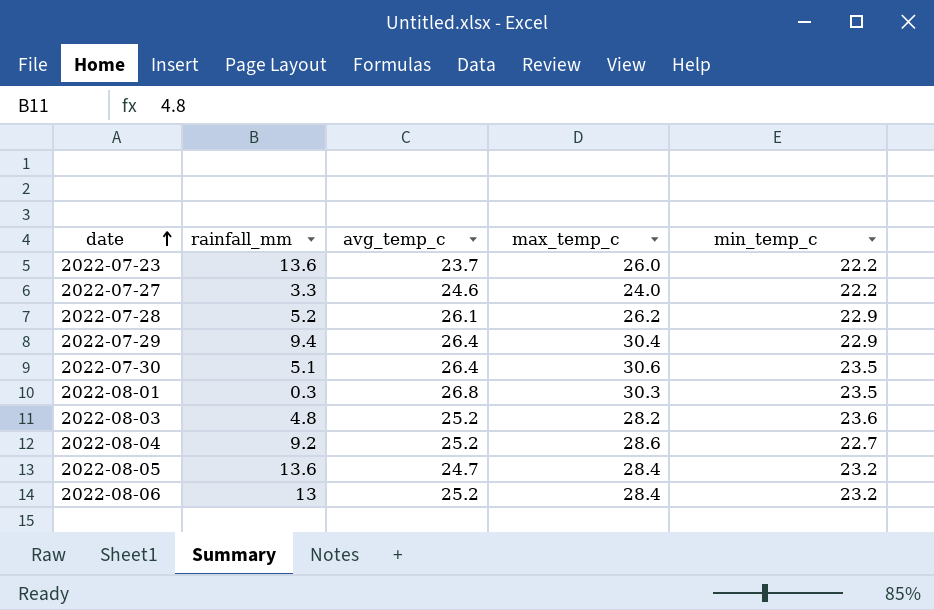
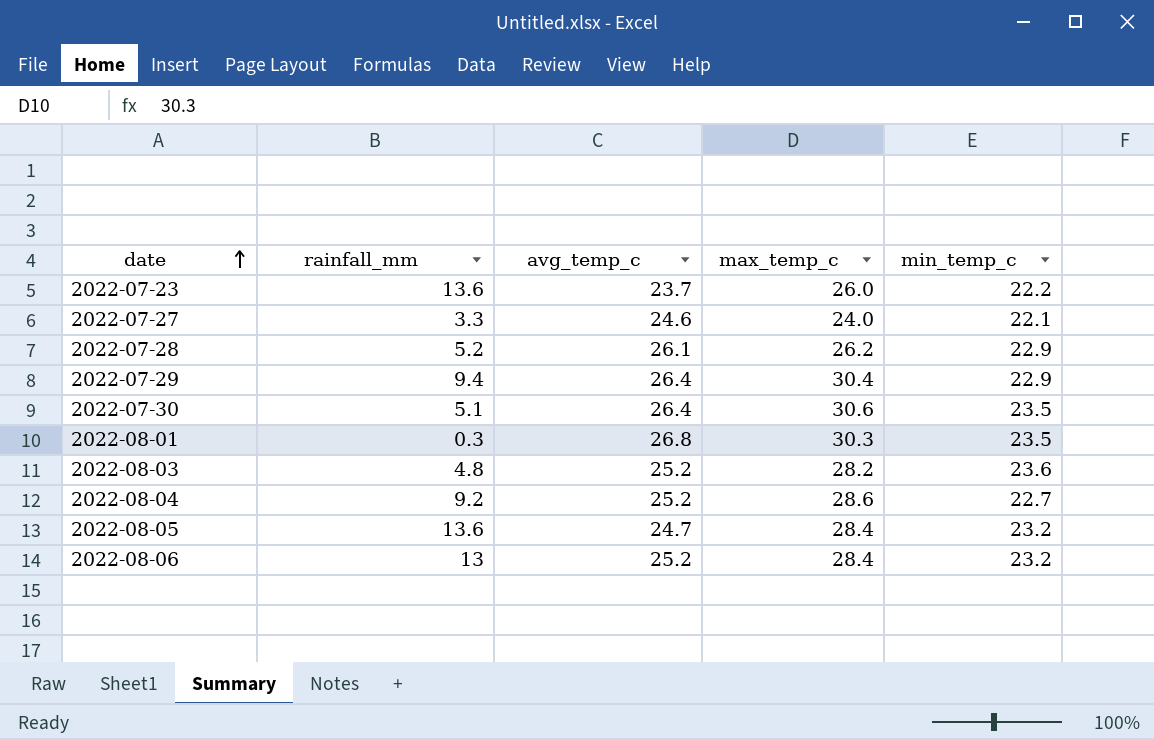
2022-07-27 | min_temp_c: 22.2 -> 22.1

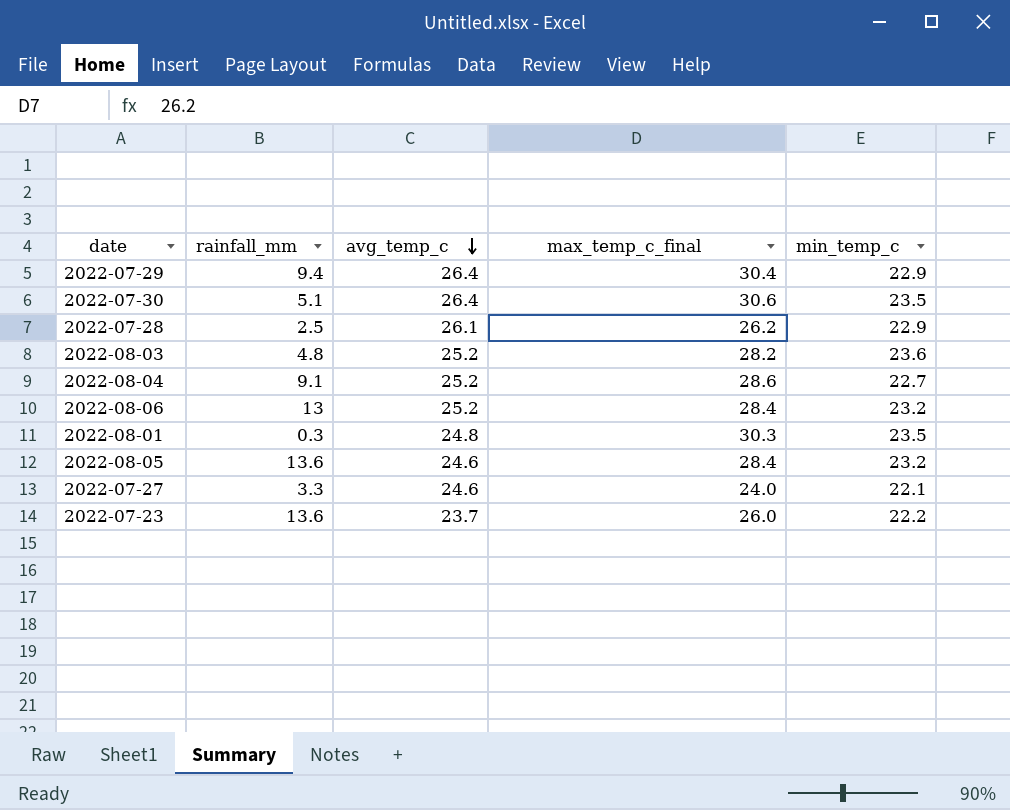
row order: date ascending -> avg_temp_c descending
column name: max_temp_c -> max_temp_c_final
2022-07-28 | rainfall_mm: 5.2 -> 2.5
2022-08-04 | rainfall_mm: 9.2 -> 9.1
2022-08-01 | avg_temp_c: 26.8 -> 24.8
2022-08-05 | avg_temp_c: 24.7 -> 24.6

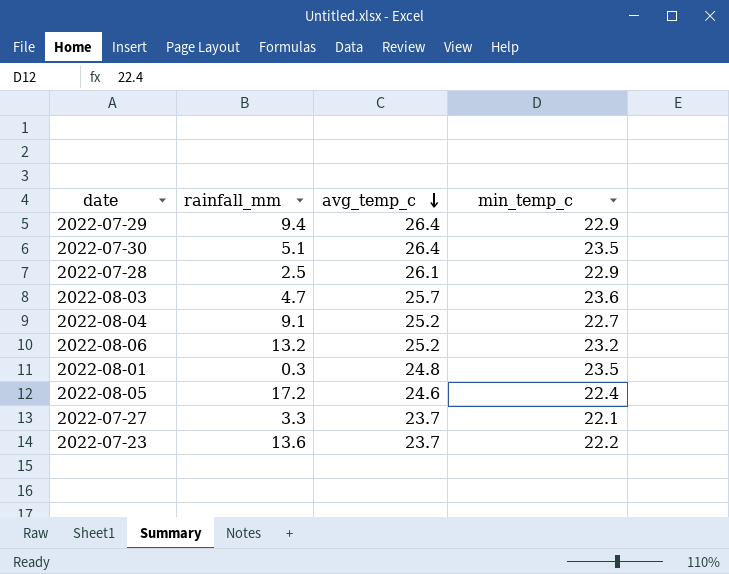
column max_temp_c_final | position: 4 -> none
2022-08-03 | rainfall_mm: 4.8 -> 4.7
2022-08-03 | avg_temp_c: 25.2 -> 25.7
2022-08-06 | rainfall_mm: 13 -> 13.2
2022-08-05 | rainfall_mm: 13.6 -> 17.2
2022-08-05 | min_temp_c: 23.2 -> 22.4
2022-07-27 | avg_temp_c: 24.6 -> 23.7

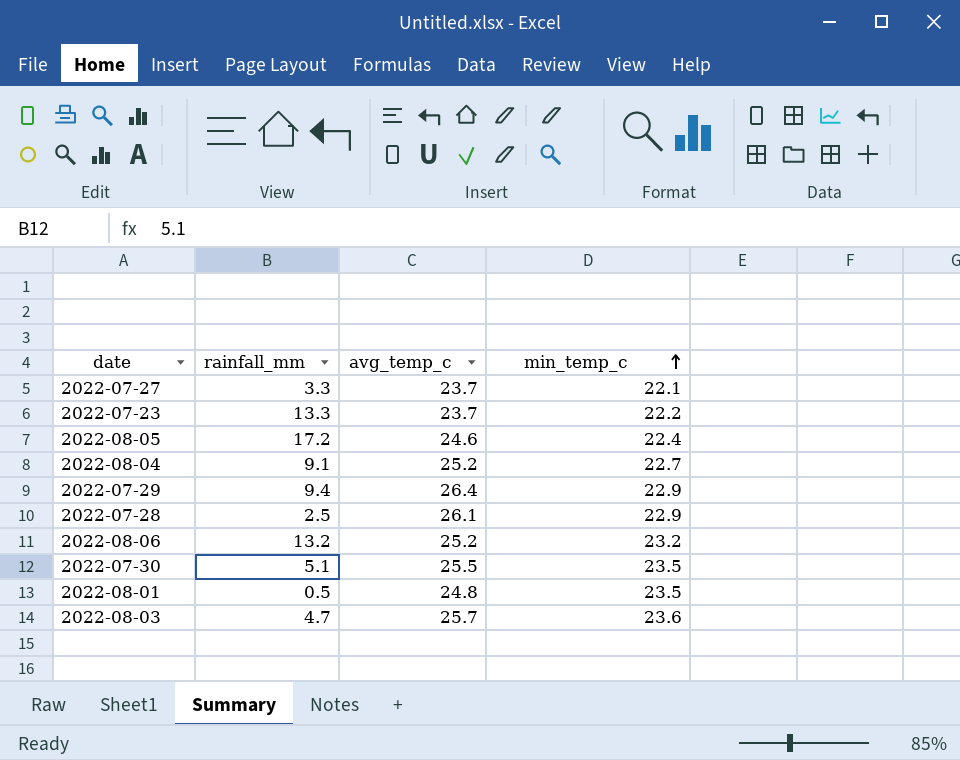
row order: avg_temp_c descending -> min_temp_c ascending
2022-07-23 | rainfall_mm: 13.6 -> 13.3
2022-07-30 | avg_temp_c: 26.4 -> 25.5
2022-08-01 | rainfall_mm: 0.3 -> 0.5

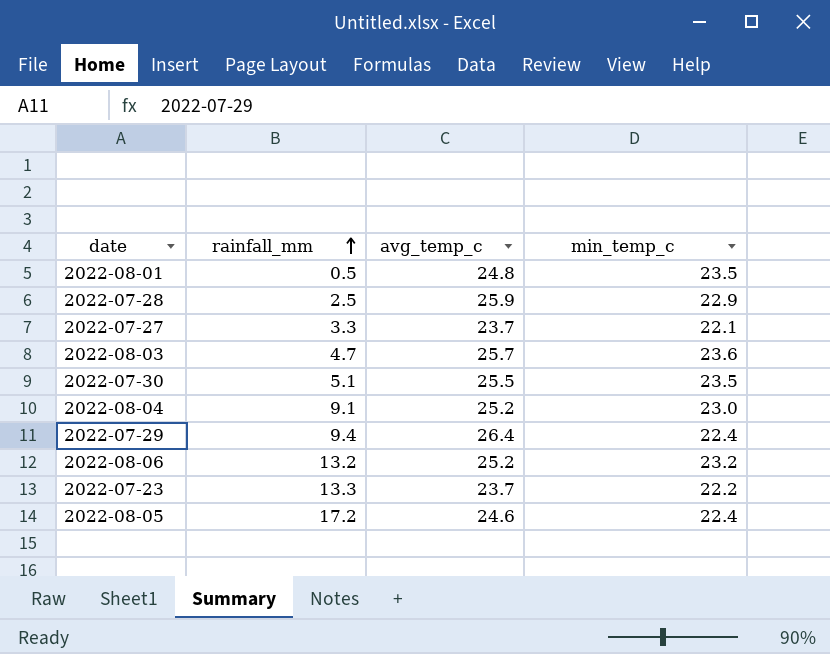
row order: min_temp_c ascending -> rainfall_mm ascending
2022-07-28 | avg_temp_c: 26.1 -> 25.9
2022-08-04 | min_temp_c: 22.7 -> 23.0
2022-07-29 | min_temp_c: 22.9 -> 22.4

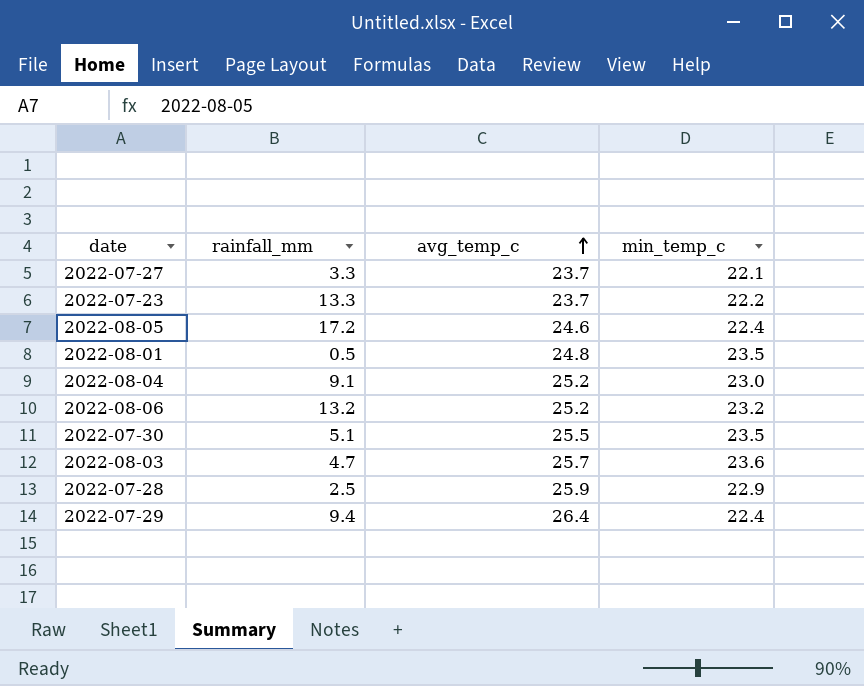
row order: rainfall_mm ascending -> avg_temp_c ascending

